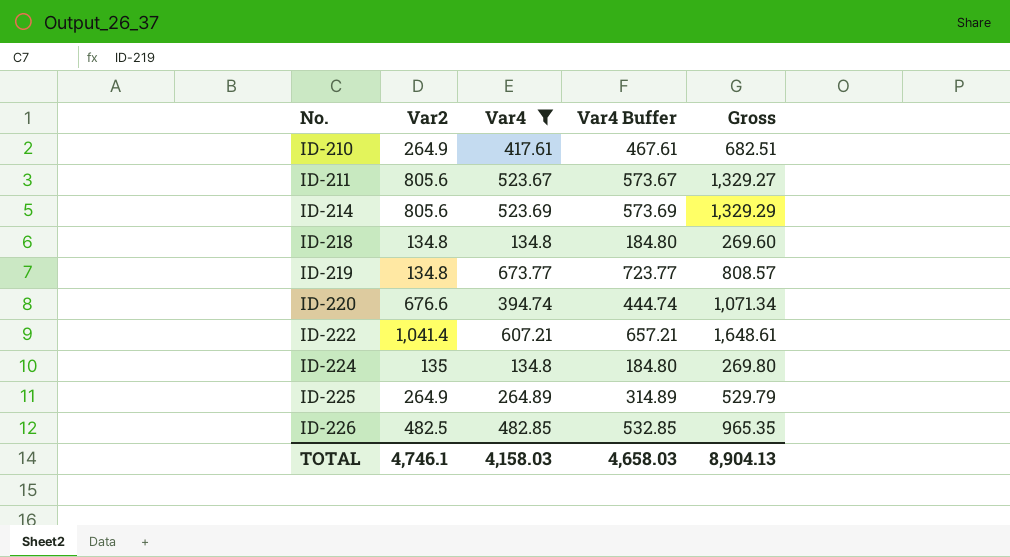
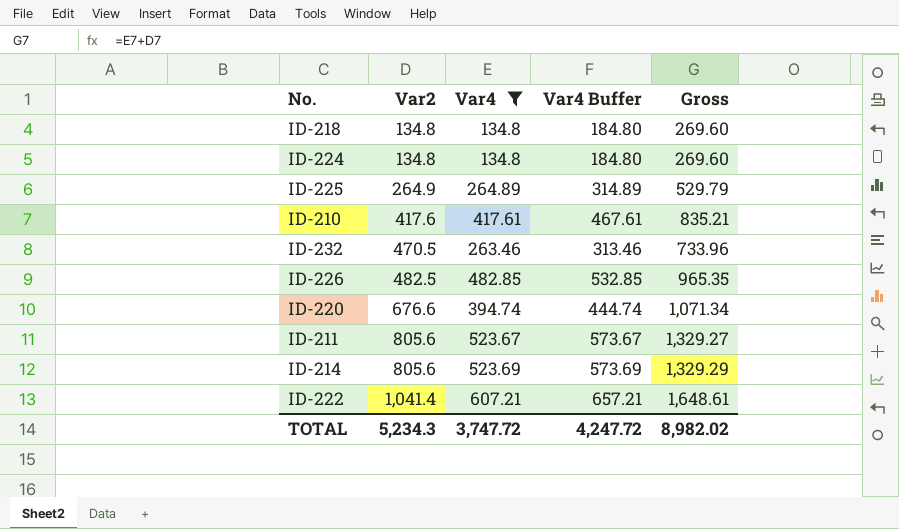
row order: No. ascending -> Var2 ascending
row ID-219: 134.8 | 673.77 | 723.77 | 808.57 -> none
ID-224 | Var2: 135 -> 134.8
ID-224 | Gross: 269.80 -> 269.60
ID-210 | Var2: 264.9 -> 417.6
ID-210 | Gross: 682.51 -> 835.21
row ID-232: none -> 470.5 | 263.46 | 313.46 | 733.96
TOTAL | Var2: 4,746.1 -> 5,234.3
TOTAL | Var4: 4,158.03 -> 3,747.72
TOTAL | Var4 Buffer: 4,658.03 -> 4,247.72
TOTAL | Gross: 8,904.13 -> 8,982.02

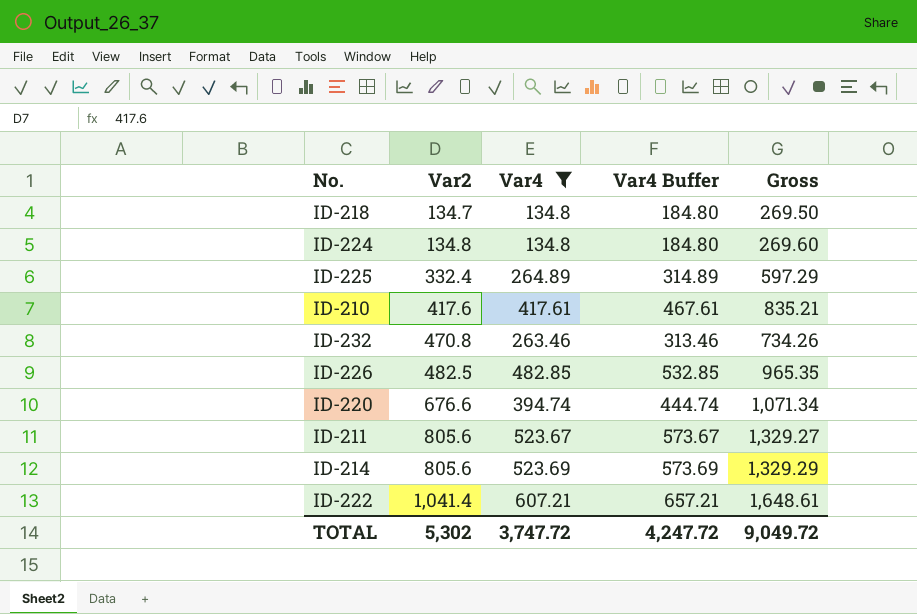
ID-218 | Var2: 134.8 -> 134.7
ID-218 | Gross: 269.60 -> 269.50
ID-225 | Var2: 264.9 -> 332.4
ID-225 | Gross: 529.79 -> 597.29
ID-232 | Var2: 470.5 -> 470.8
ID-232 | Gross: 733.96 -> 734.26
TOTAL | Var2: 5,234.3 -> 5,302
TOTAL | Gross: 8,982.02 -> 9,049.72

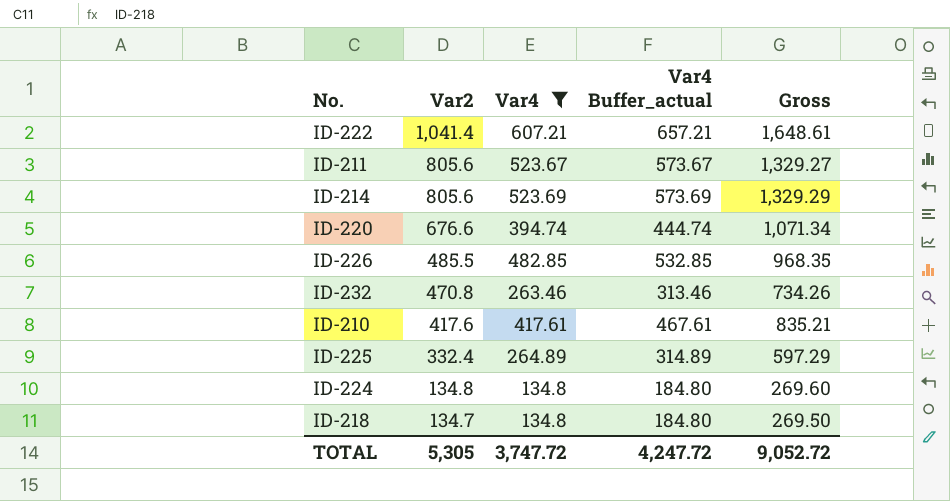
row order: Var2 ascending -> Var2 descending
column name: Var4 Buffer -> Var4 Buffer_actual
ID-226 | Var2: 482.5 -> 485.5
ID-226 | Gross: 965.35 -> 968.35
TOTAL | Var2: 5,302 -> 5,305
TOTAL | Gross: 9,049.72 -> 9,052.72

